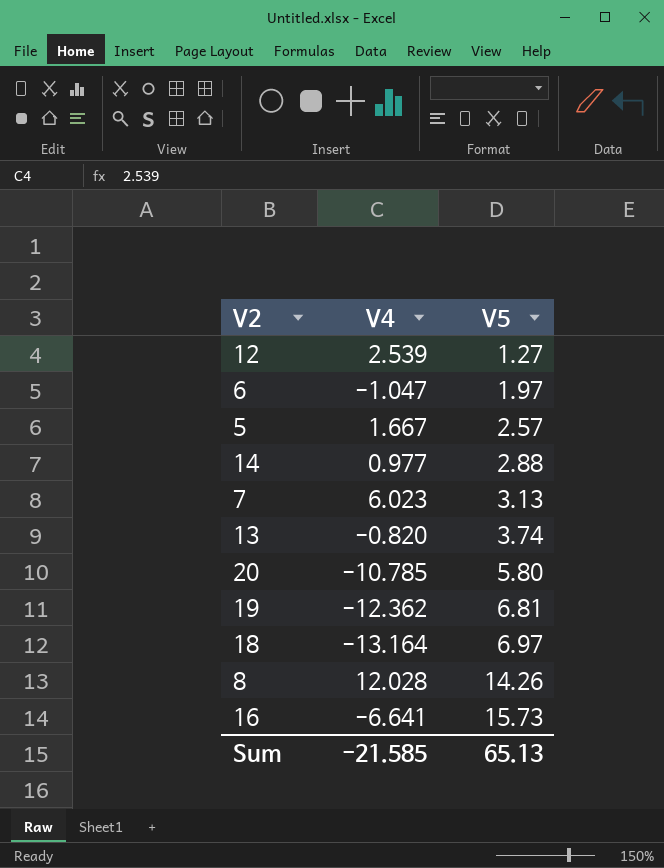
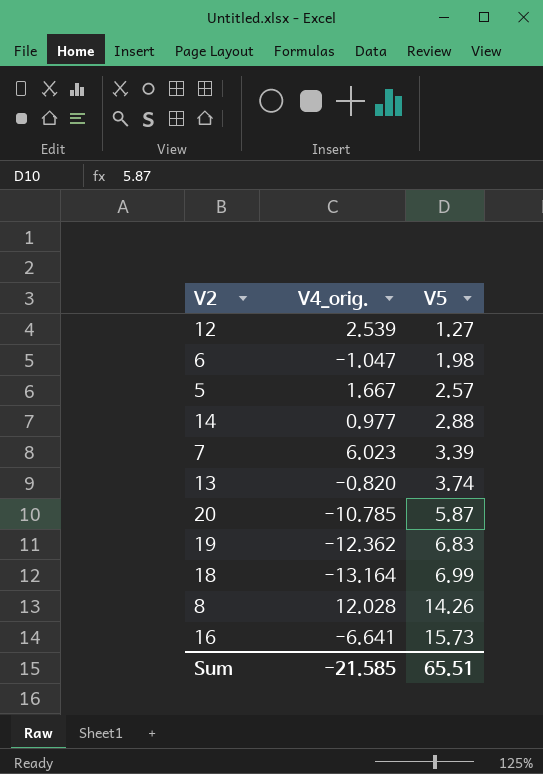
column name: V4 -> V4_orig.
6 | V5: 1.97 -> 1.98
7 | V5: 3.13 -> 3.39
20 | V5: 5.80 -> 5.87
19 | V5: 6.81 -> 6.83
18 | V5: 6.97 -> 6.99
Sum | V5: 65.13 -> 65.51

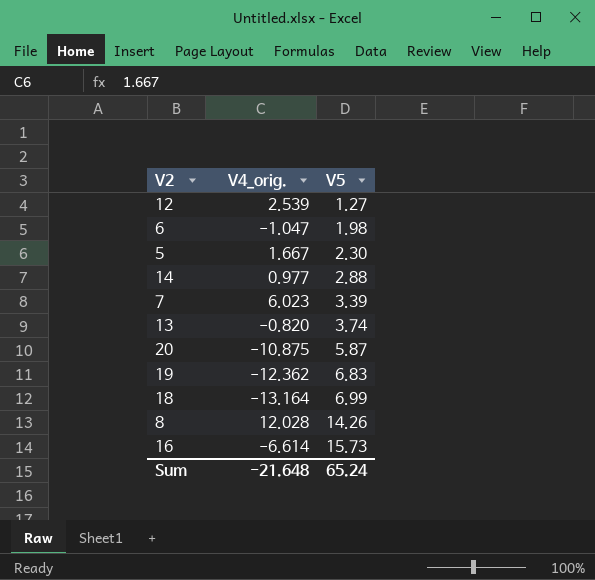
5 | V5: 2.57 -> 2.30
20 | V4_orig.: -10.785 -> -10.875
16 | V4_orig.: -6.641 -> -6.614
Sum | V4_orig.: -21.585 -> -21.648
Sum | V5: 65.51 -> 65.24

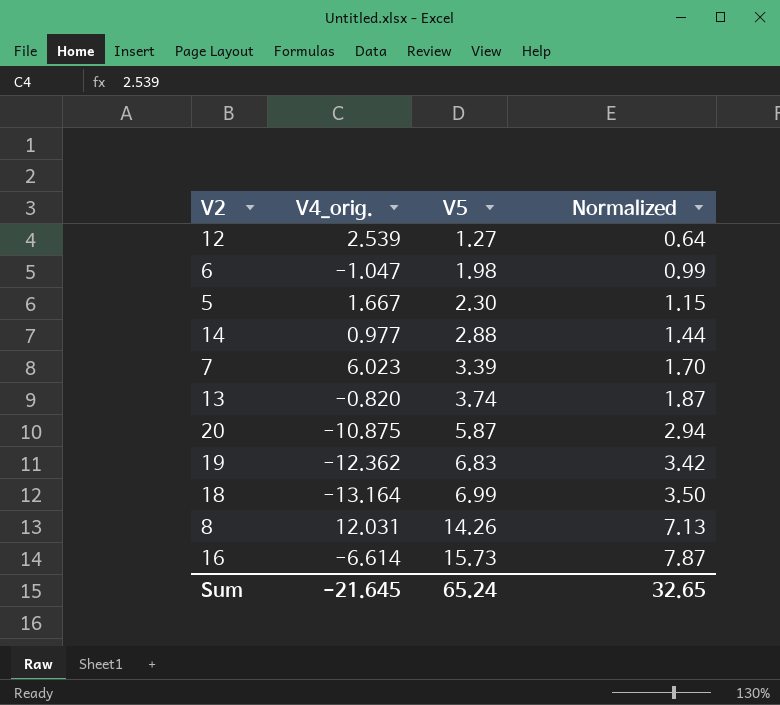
column Normalized | formula: none -> [V5] * 0.5
8 | V4_orig.: 12.028 -> 12.031
Sum | V4_orig.: -21.648 -> -21.645

